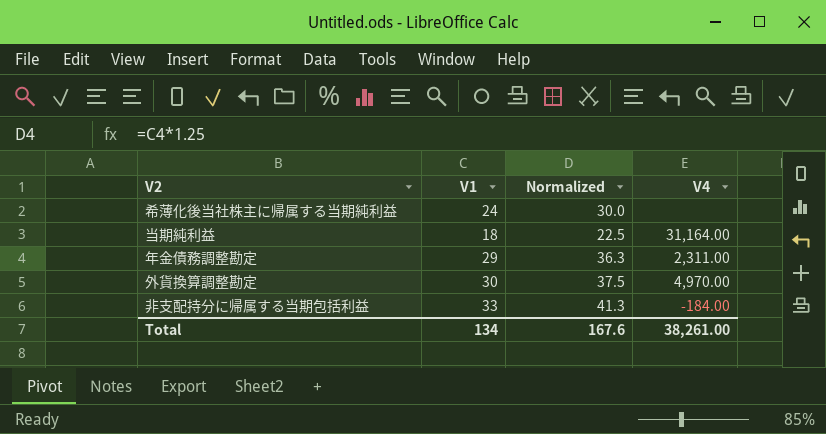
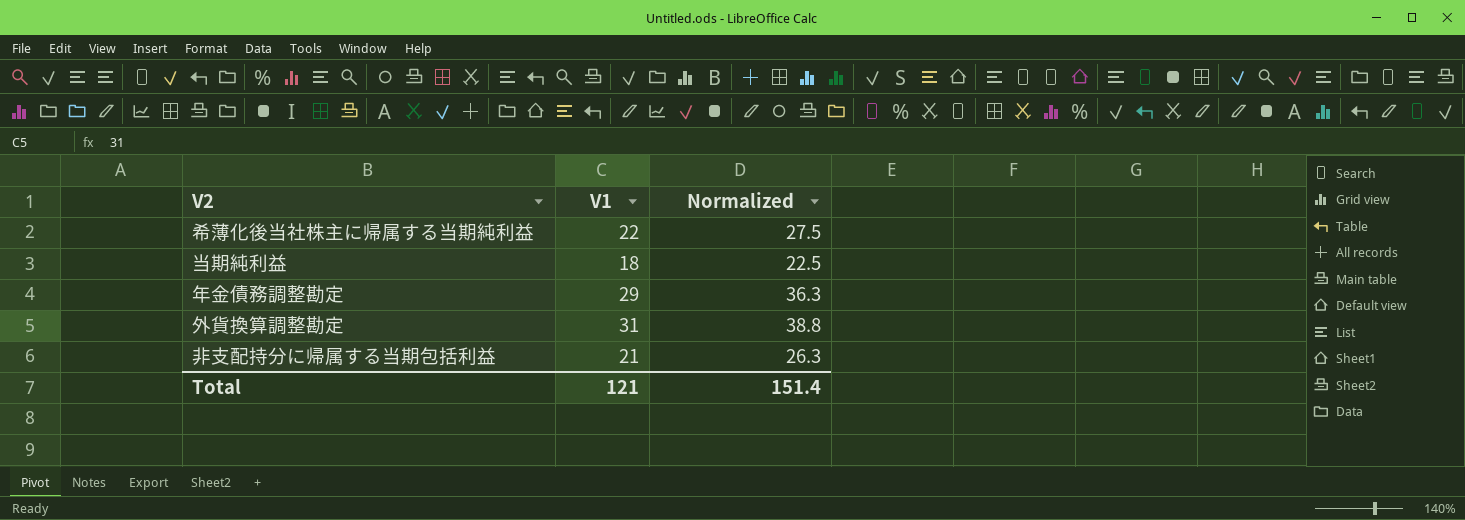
column V4 | position: 4 -> none
希薄化後当社株主に帰属する当期純利益 | V1: 24 -> 22
希薄化後当社株主に帰属する当期純利益 | Normalized: 30.0 -> 27.5
外貨換算調整勘定 | V1: 30 -> 31
外貨換算調整勘定 | Normalized: 37.5 -> 38.8
非支配持分に帰属する当期包括利益 | V1: 33 -> 21
非支配持分に帰属する当期包括利益 | Normalized: 41.3 -> 26.3
Total | V1: 134 -> 121
Total | Normalized: 167.6 -> 151.4

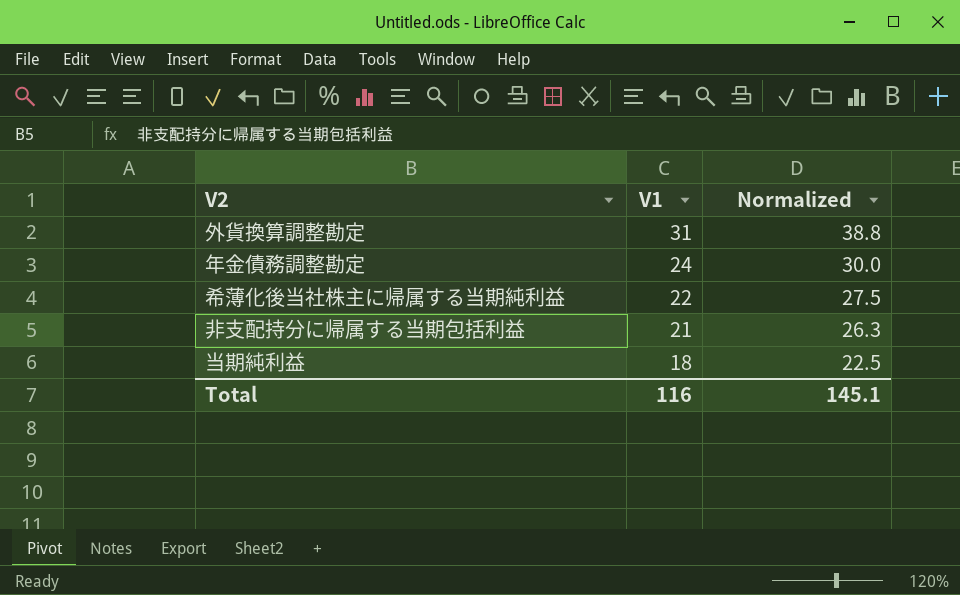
row order: none -> V1 descending
年金債務調整勘定 | V1: 29 -> 24
年金債務調整勘定 | Normalized: 36.3 -> 30.0
Total | V1: 121 -> 116
Total | Normalized: 151.4 -> 145.1

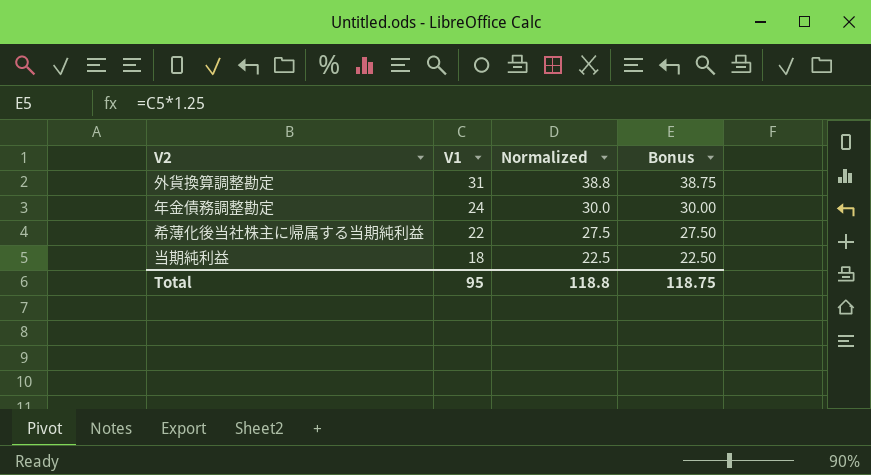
column Bonus | formula: none -> [V1] * 1.25
row 非支配持分に帰属する当期包括利益: 21 | 26.3 -> none
Total | V1: 116 -> 95
Total | Normalized: 145.1 -> 118.8

